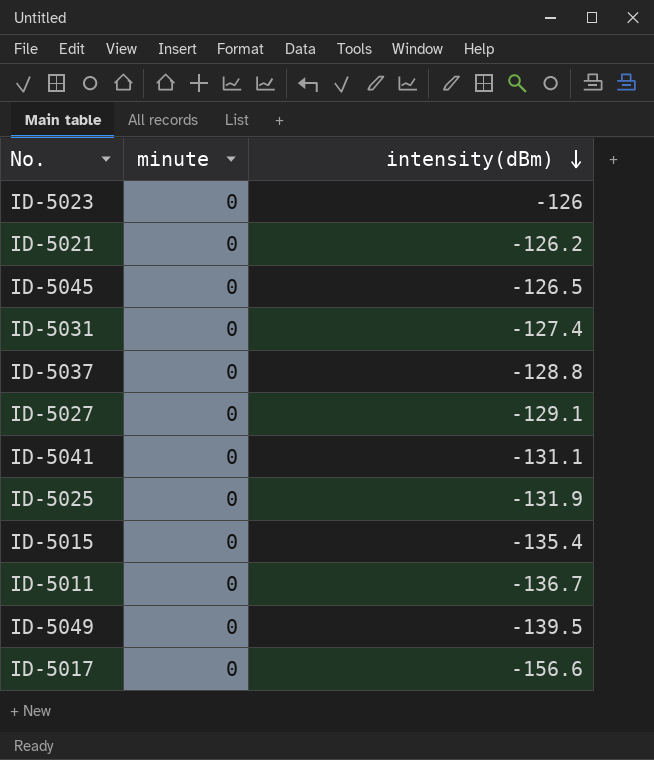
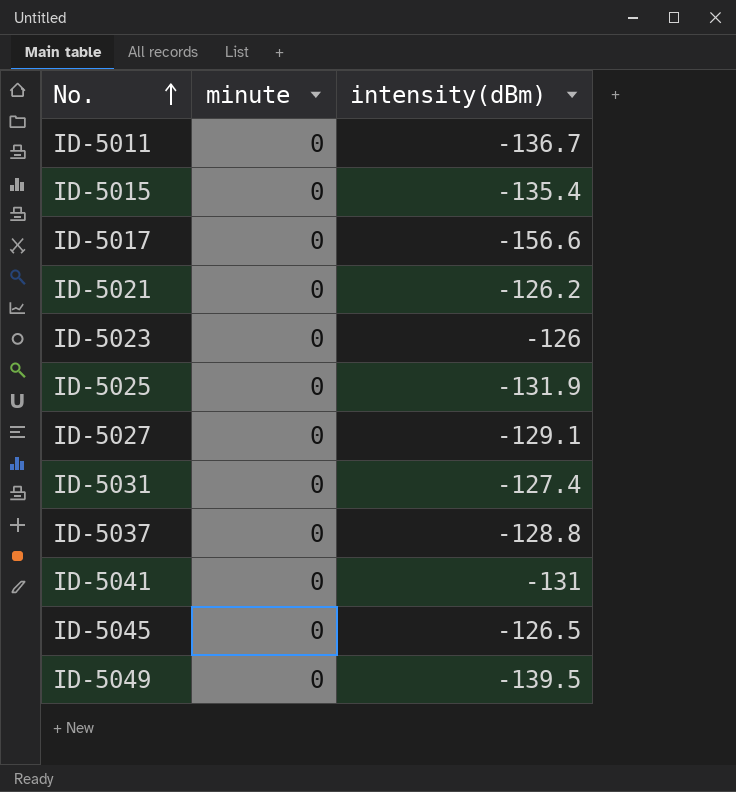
row order: intensity(dBm) descending -> No. ascending
ID-5041 | intensity(dBm): -131.1 -> -131

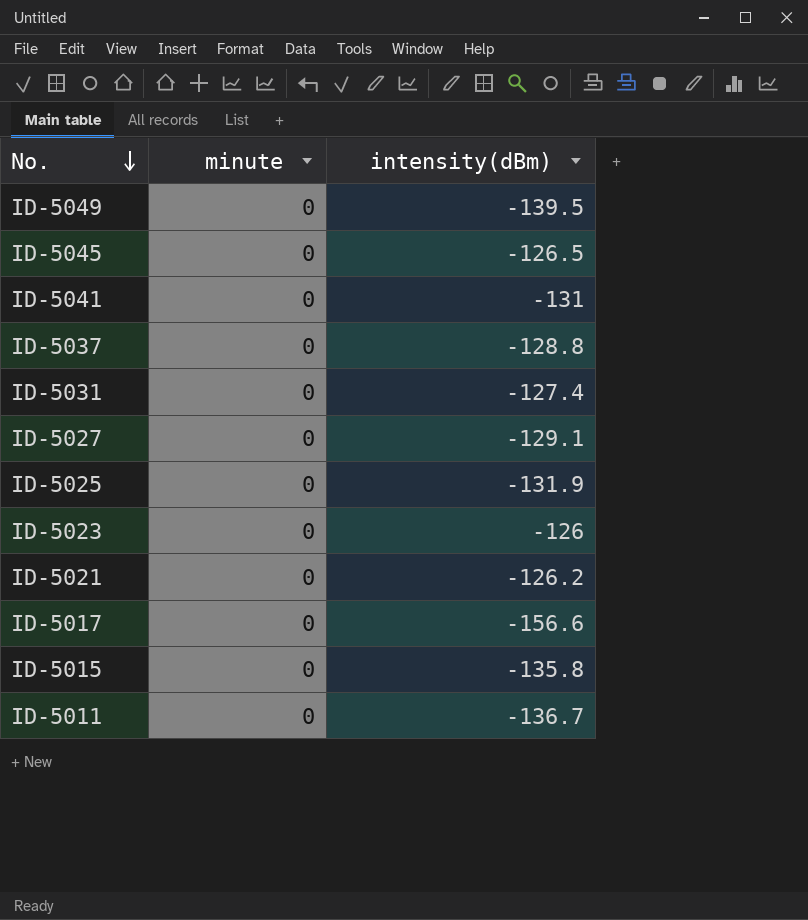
row order: No. ascending -> No. descending
ID-5015 | intensity(dBm): -135.4 -> -135.8

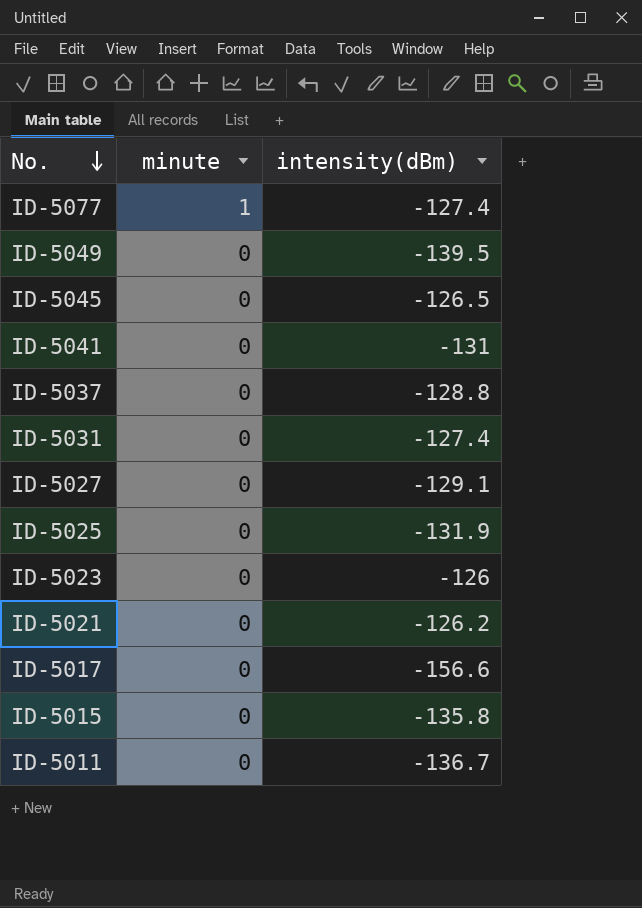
row ID-5077: none -> 1 | -127.4

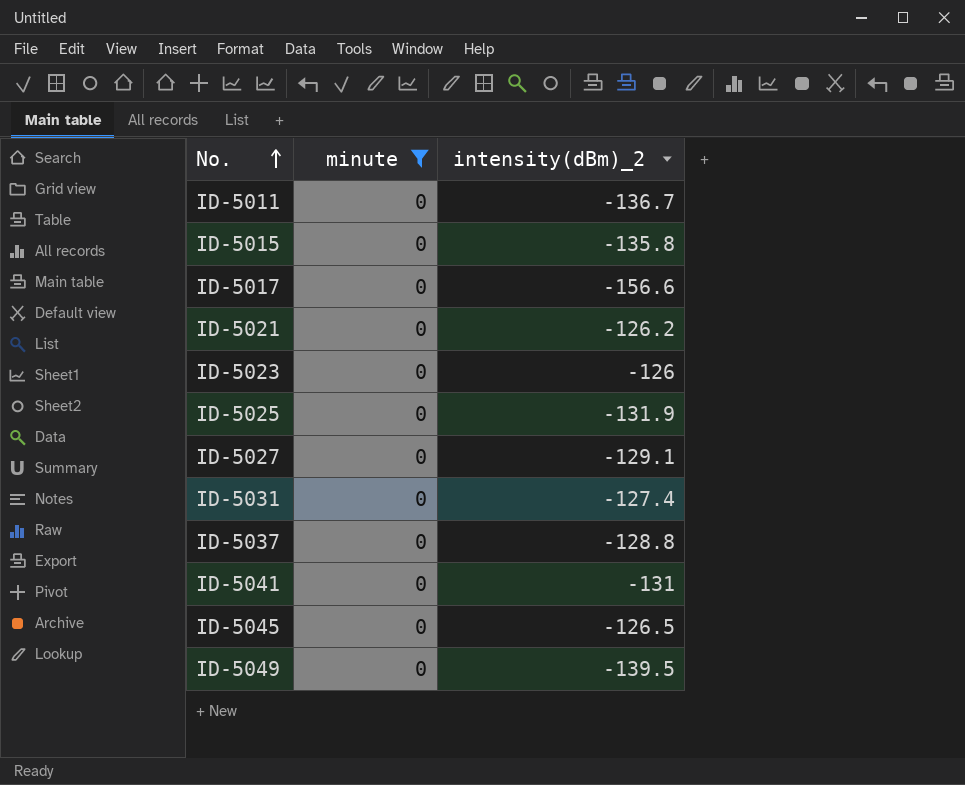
filter: none -> minute = 0
row order: No. descending -> No. ascending
column name: intensity(dBm) -> intensity(dBm)_2

